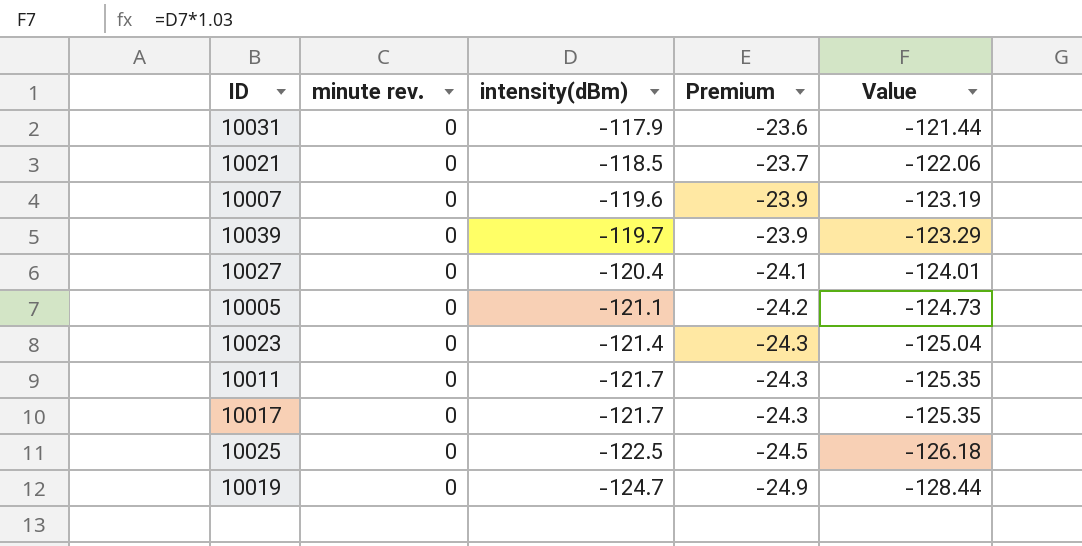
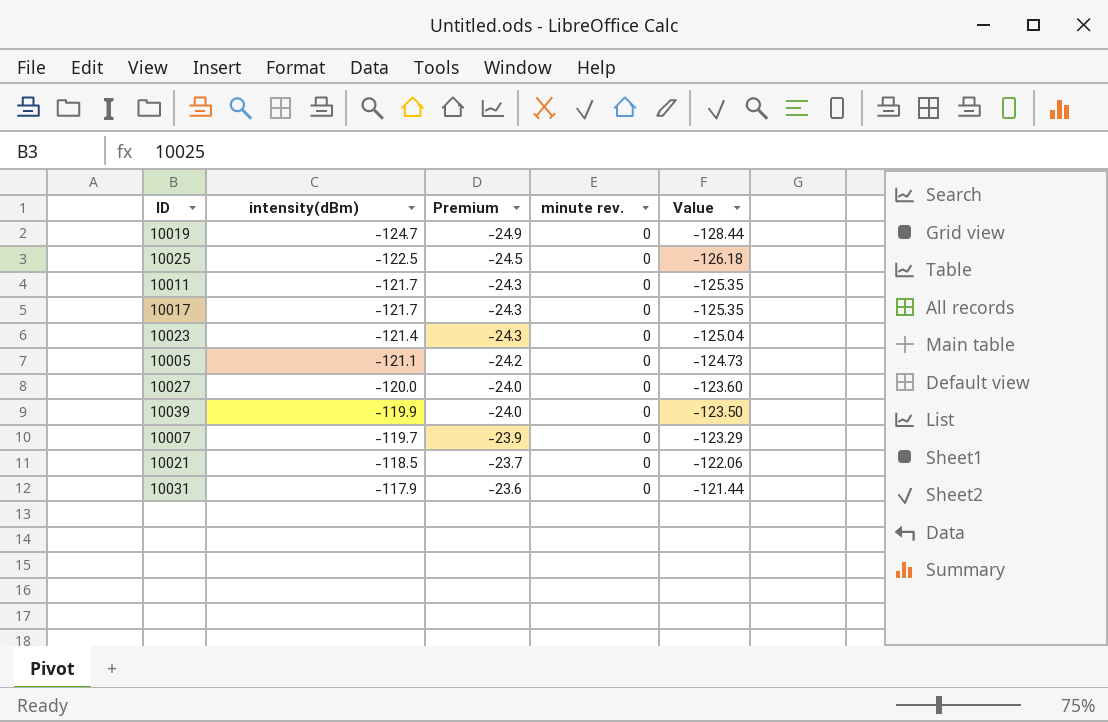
row order: intensity(dBm) descending -> intensity(dBm) ascending
column minute rev. | position: 2 -> 4
10027 | intensity(dBm): -120.4 -> -120.0
10027 | Premium: -24.1 -> -24.0
10027 | Value: -124.01 -> -123.60
10039 | intensity(dBm): -119.7 -> -119.9
10039 | Premium: -23.9 -> -24.0
10039 | Value: -123.29 -> -123.50
10007 | intensity(dBm): -119.6 -> -119.7
10007 | Value: -123.19 -> -123.29

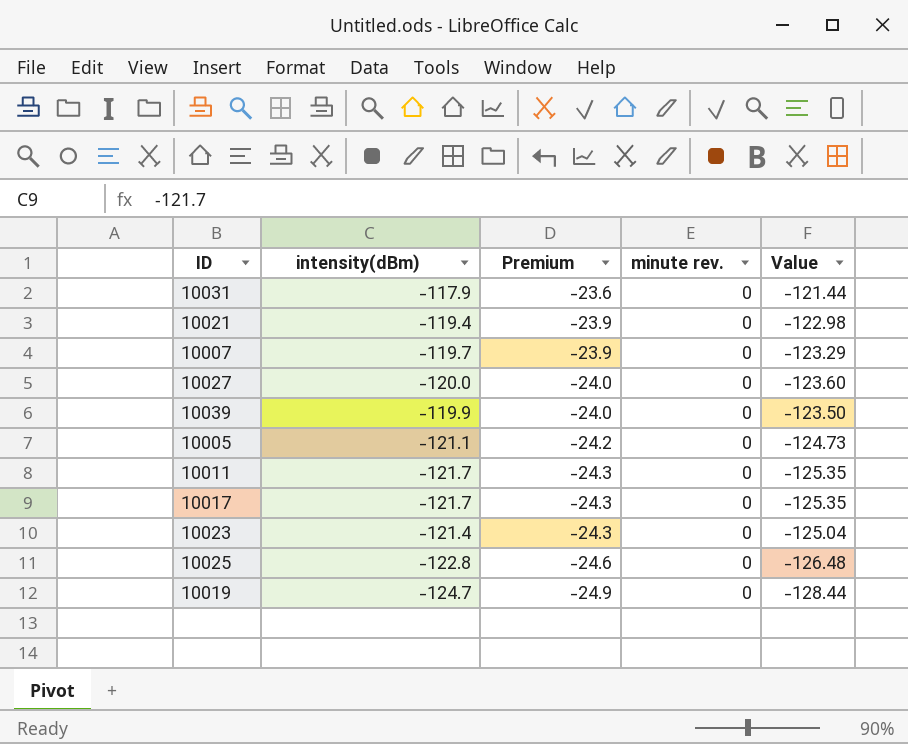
row order: intensity(dBm) ascending -> Premium descending
10021 | intensity(dBm): -118.5 -> -119.4
10021 | Premium: -23.7 -> -23.9
10021 | Value: -122.06 -> -122.98
10025 | intensity(dBm): -122.5 -> -122.8
10025 | Premium: -24.5 -> -24.6
10025 | Value: -126.18 -> -126.48

